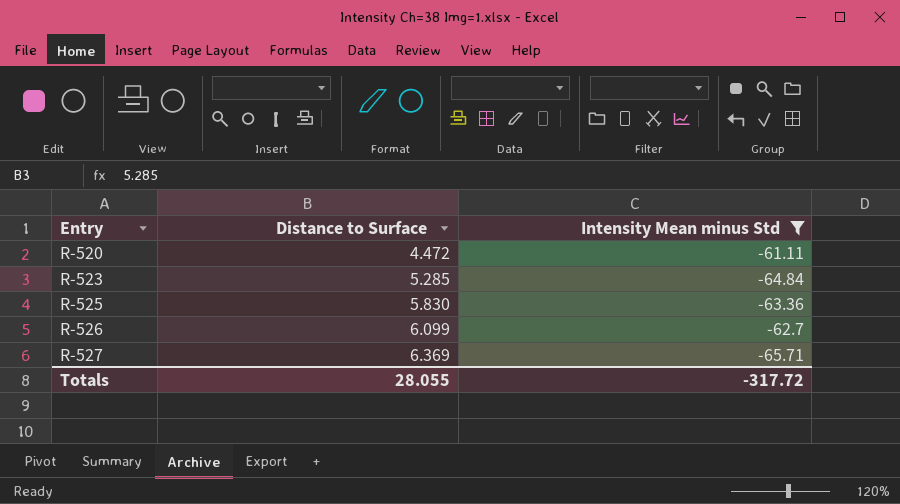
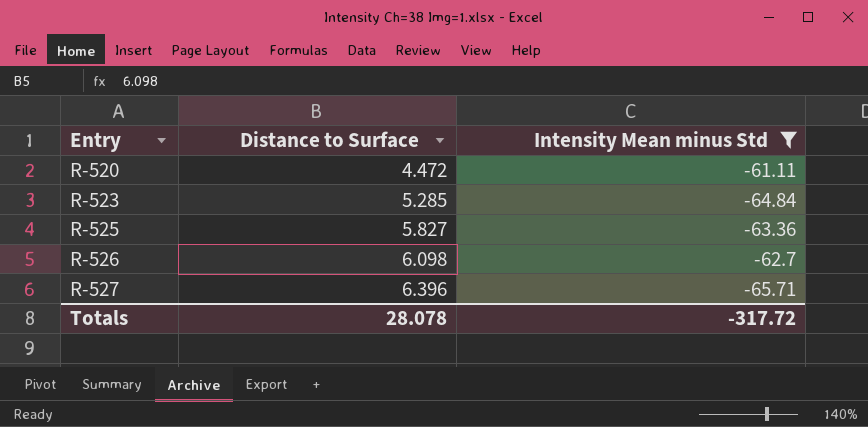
R-525 | Distance to Surface: 5.830 -> 5.827
R-526 | Distance to Surface: 6.099 -> 6.098
R-527 | Distance to Surface: 6.369 -> 6.396
Totals | Distance to Surface: 28.055 -> 28.078

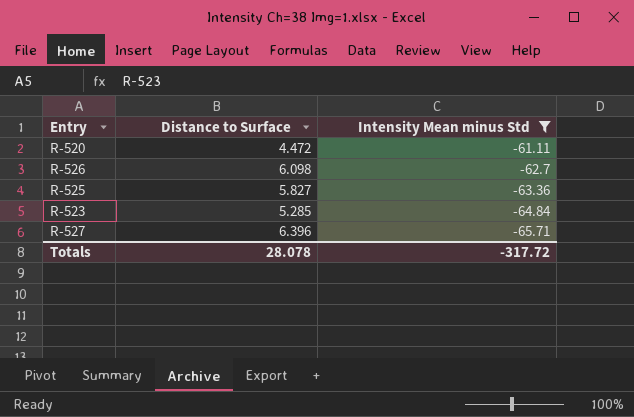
row order: Entry ascending -> Intensity Mean minus Std descending

